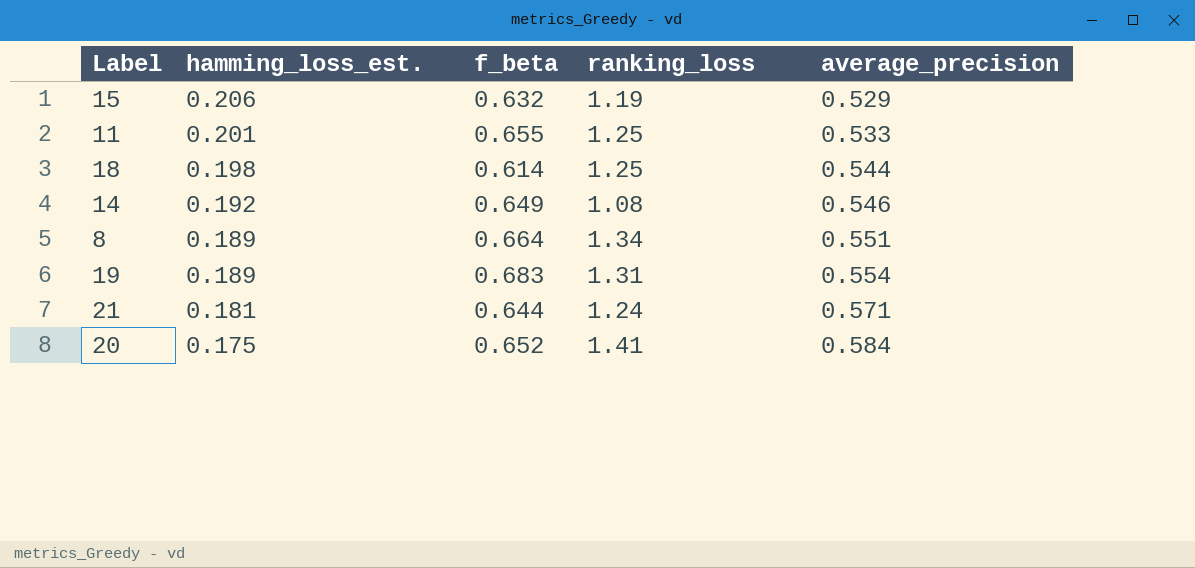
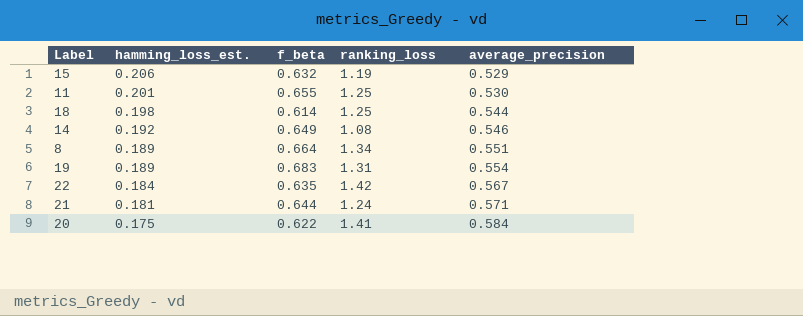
11 | average_precision: 0.533 -> 0.530
row 22: none -> 0.184 | 0.635 | 1.42 | 0.567
20 | f_beta: 0.652 -> 0.622

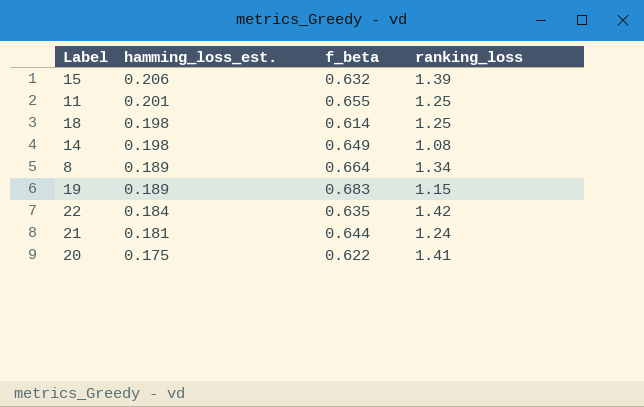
column average_precision | position: 5 -> none
15 | ranking_loss: 1.19 -> 1.39
14 | hamming_loss_est.: 0.192 -> 0.198
19 | ranking_loss: 1.31 -> 1.15

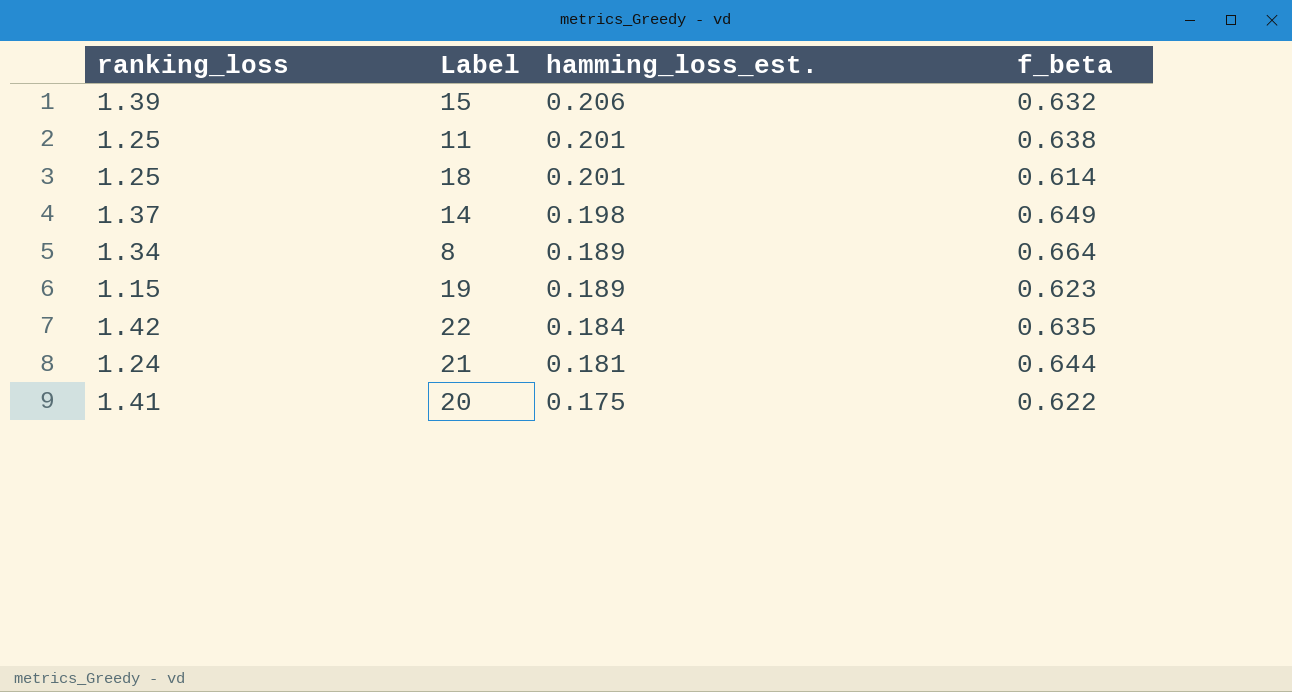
column ranking_loss | position: 4 -> 1
11 | f_beta: 0.655 -> 0.638
18 | hamming_loss_est.: 0.198 -> 0.201
14 | ranking_loss: 1.08 -> 1.37
19 | f_beta: 0.683 -> 0.623

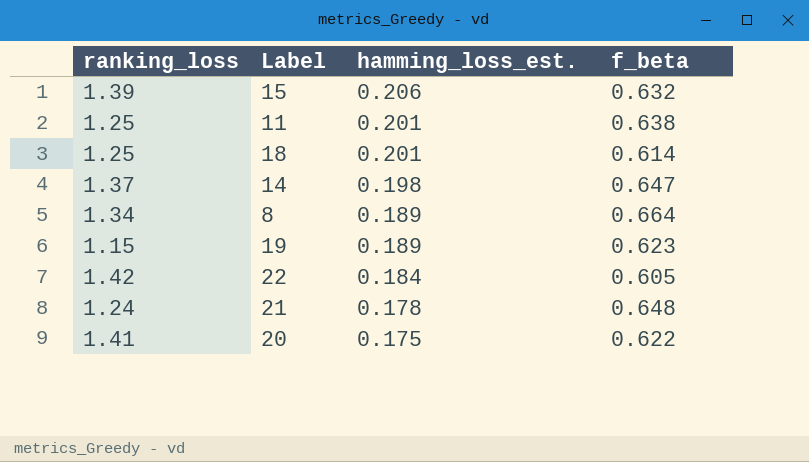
14 | f_beta: 0.649 -> 0.647
22 | f_beta: 0.635 -> 0.605
21 | hamming_loss_est.: 0.181 -> 0.178
21 | f_beta: 0.644 -> 0.648

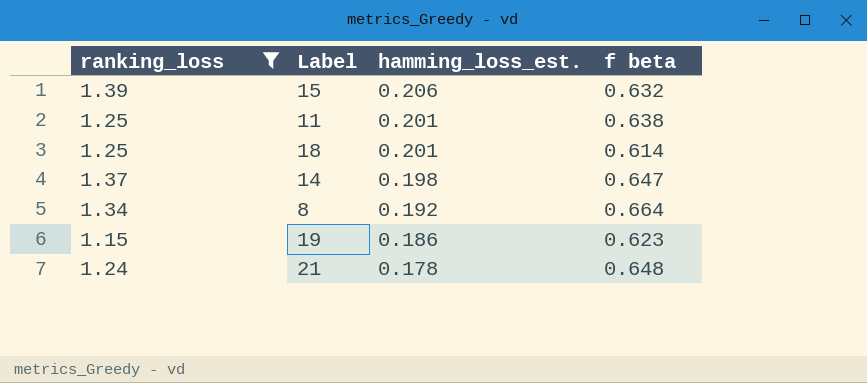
filter: none -> ranking_loss <= 1.39
column name: f_beta -> f beta
8 | hamming_loss_est.: 0.189 -> 0.192
19 | hamming_loss_est.: 0.189 -> 0.186

